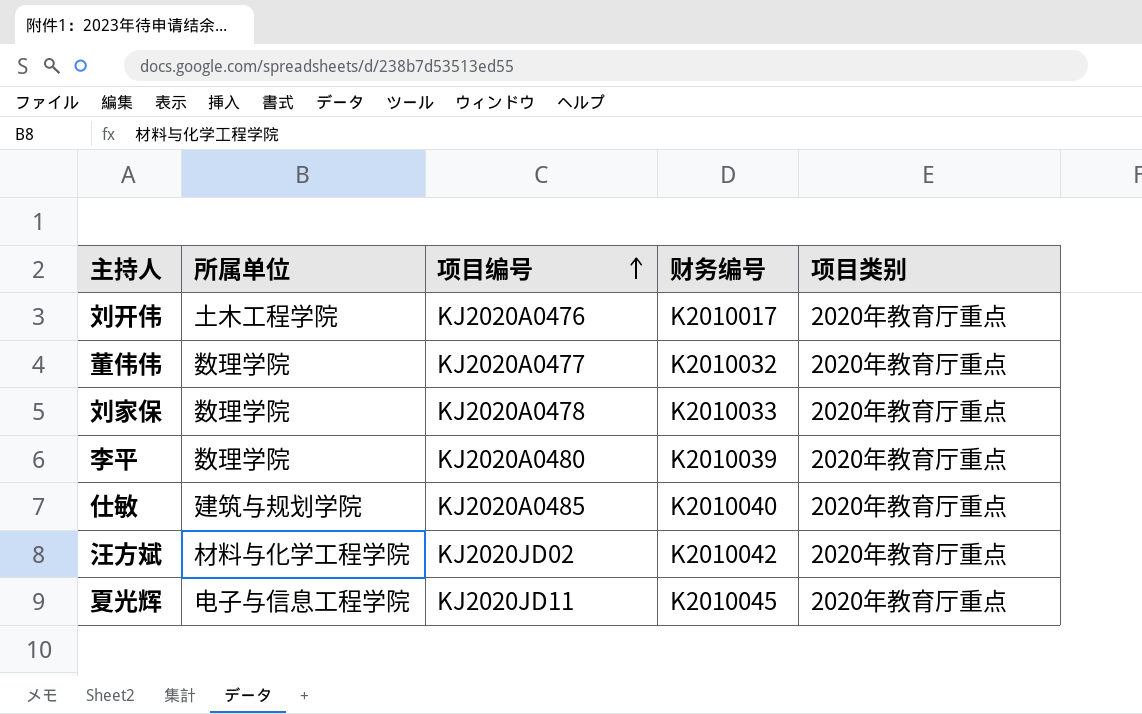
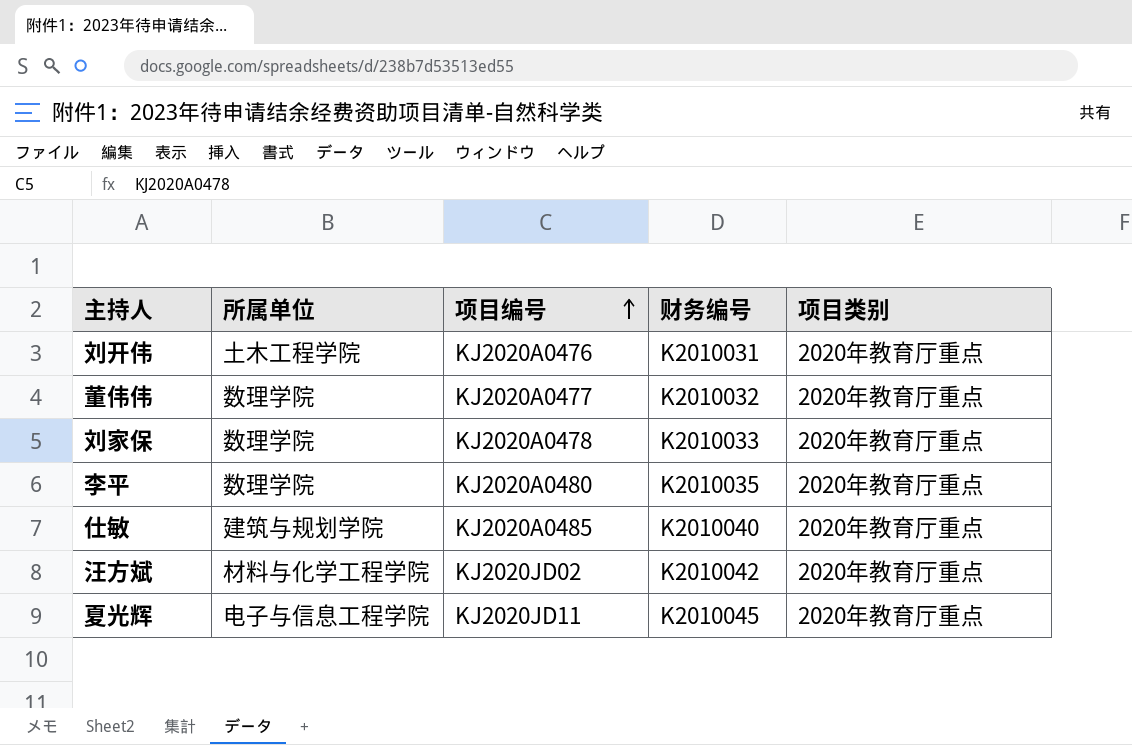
刘开伟 | 财务编号: K2010017 -> K2010031
李平 | 财务编号: K2010039 -> K2010035

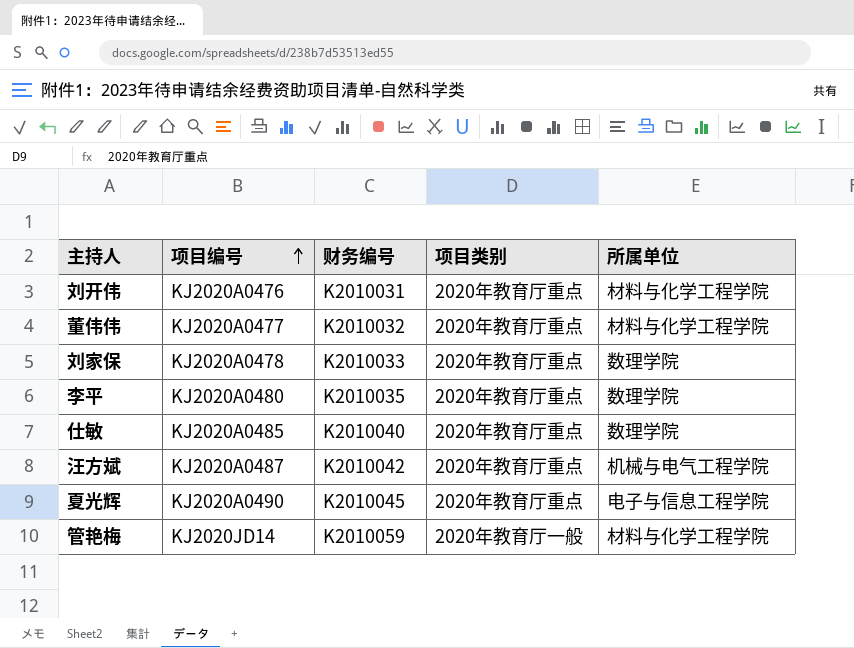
column 所属单位 | position: 2 -> 5
刘开伟 | 所属单位: 土木工程学院 -> 材料与化学工程学院
董伟伟 | 所属单位: 数理学院 -> 材料与化学工程学院
仕敏 | 所属单位: 建筑与规划学院 -> 数理学院
汪方斌 | 项目编号: KJ2020JD02 -> KJ2020A0487
汪方斌 | 所属单位: 材料与化学工程学院 -> 机械与电气工程学院
夏光辉 | 项目编号: KJ2020JD11 -> KJ2020A0490
row 管艳梅: none -> KJ2020JD14 | K2010059 | 2020年教育厅一般 | 材料与化学工程学院

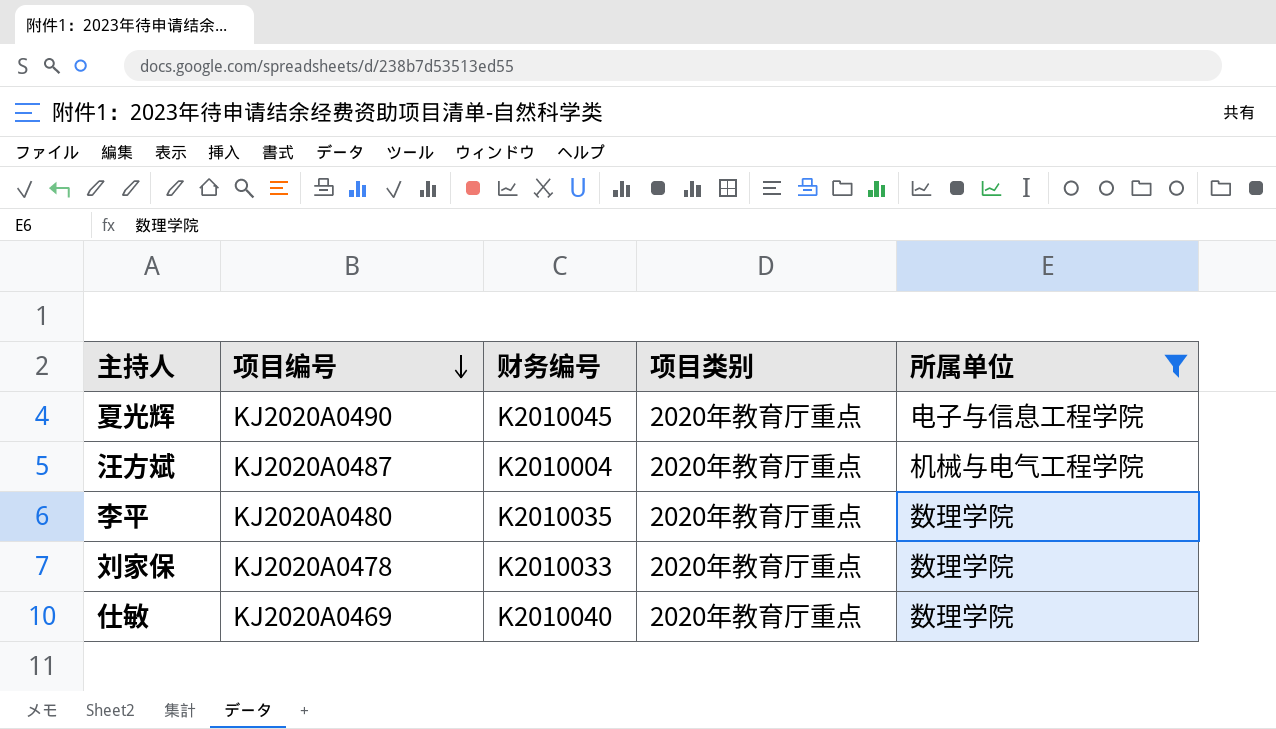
filter: none -> 所属单位 != 材料与化学工程学院
row order: 项目编号 ascending -> 项目编号 descending
汪方斌 | 财务编号: K2010042 -> K2010004
仕敏 | 项目编号: KJ2020A0485 -> KJ2020A0469

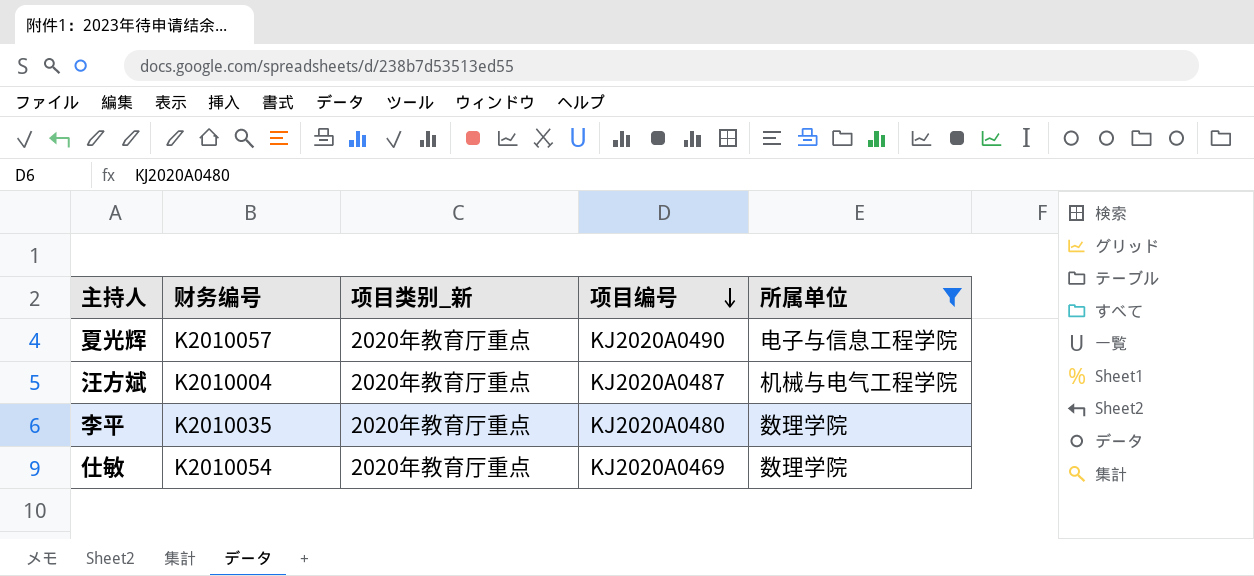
column name: 项目类别 -> 项目类别_新
column 项目编号 | position: 2 -> 4
row 刘家保: KJ2020A0478 | K2010033 | 2020年教育厅重点 | 数理学院 -> none
夏光辉 | 财务编号: K2010045 -> K2010057
仕敏 | 财务编号: K2010040 -> K2010054

